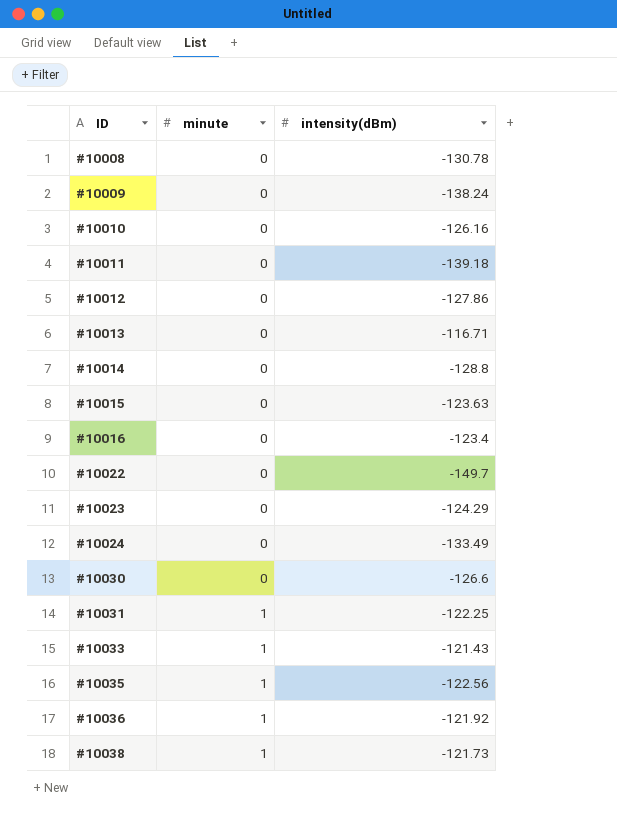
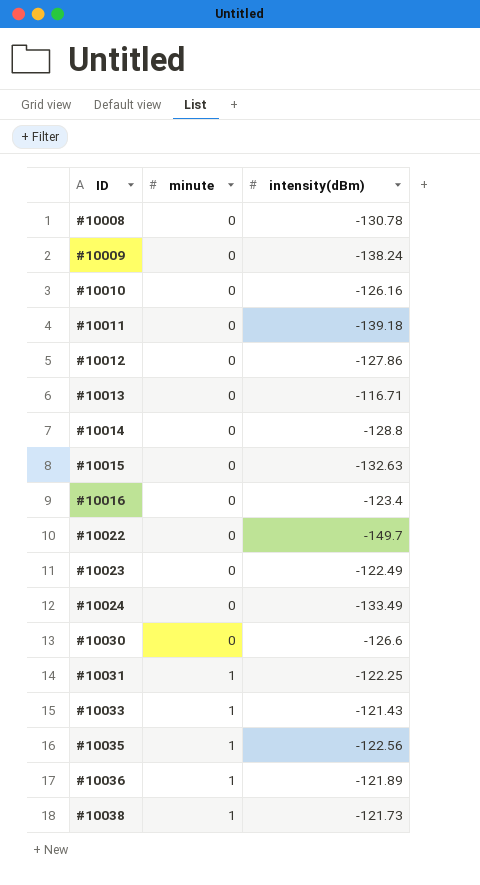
#10015 | intensity(dBm): -123.63 -> -132.63
#10023 | intensity(dBm): -124.29 -> -122.49
#10036 | intensity(dBm): -121.92 -> -121.89

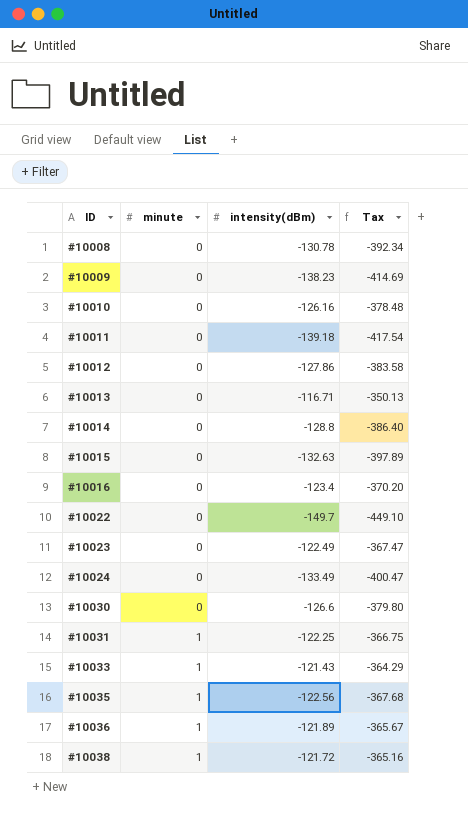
column Tax | formula: none -> [intensity(dBm)] * 3
#10009 | intensity(dBm): -138.24 -> -138.23
#10038 | intensity(dBm): -121.73 -> -121.72

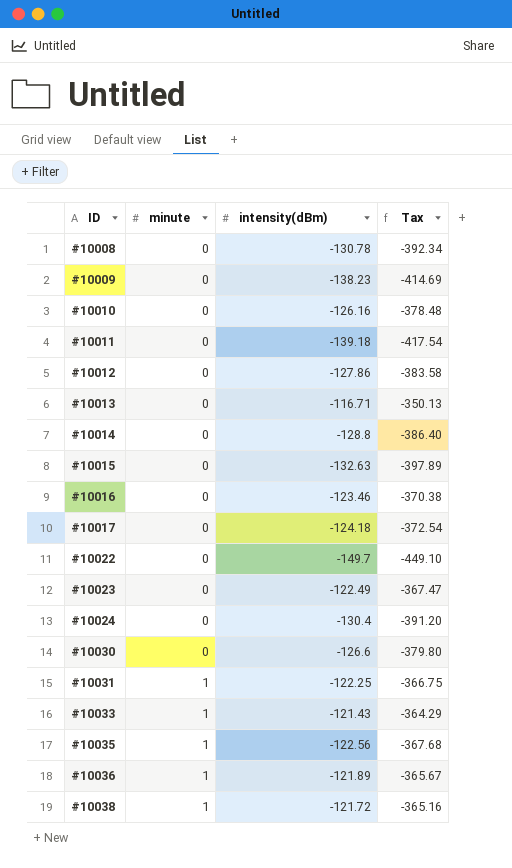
#10016 | intensity(dBm): -123.4 -> -123.46
#10016 | Tax: -370.20 -> -370.38
row #10017: none -> 0 | -124.18 | -372.54
#10024 | intensity(dBm): -133.49 -> -130.4
#10024 | Tax: -400.47 -> -391.20

